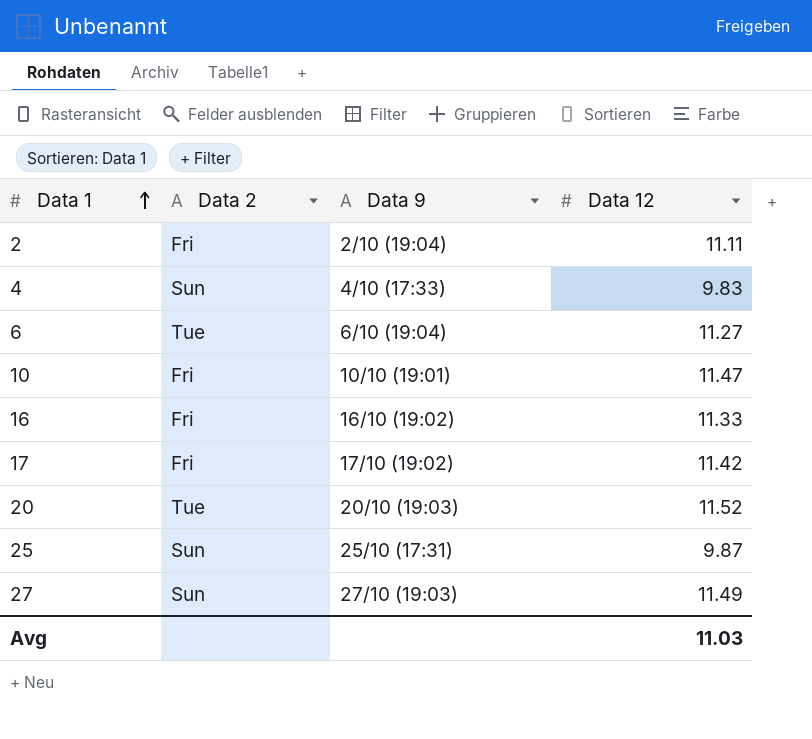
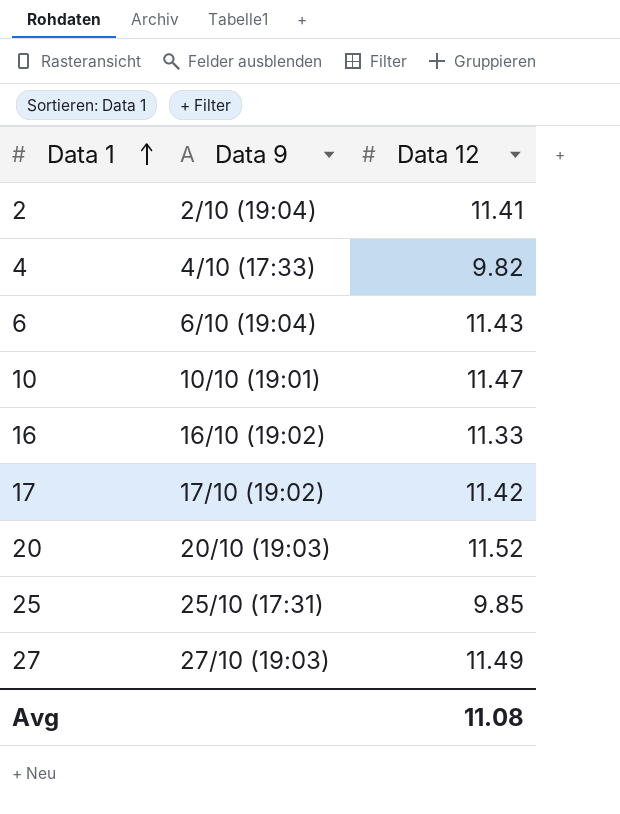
column Data 2 | position: 2 -> none
2 | Data 12: 11.11 -> 11.41
4 | Data 12: 9.83 -> 9.82
6 | Data 12: 11.27 -> 11.43
25 | Data 12: 9.87 -> 9.85
Avg | Data 12: 11.03 -> 11.08

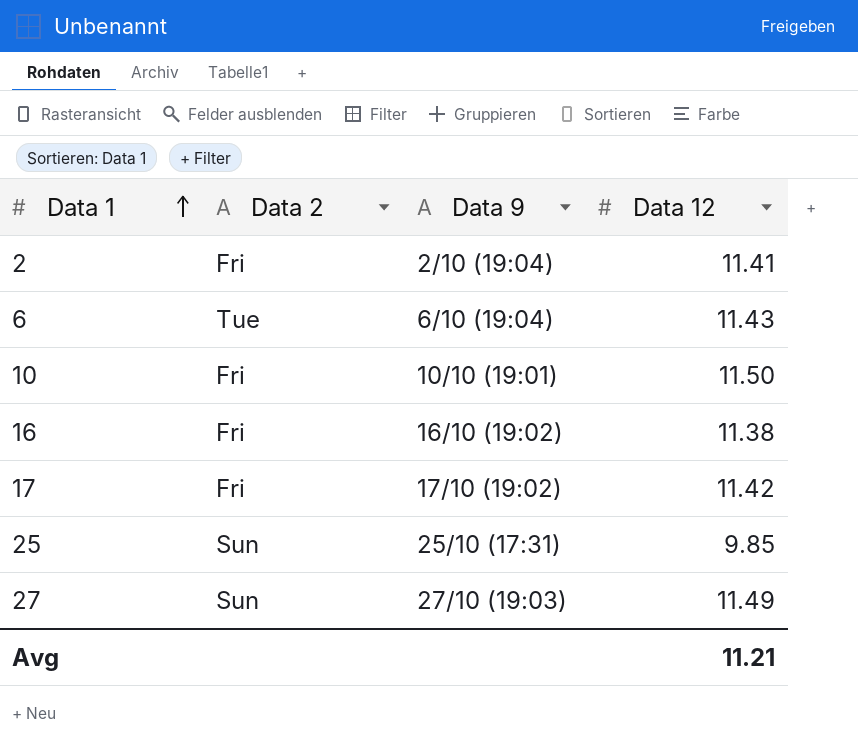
column Data 2 | position: none -> 2
row 4: 4/10 (17:33) | 9.82 -> none
row 20: 20/10 (19:03) | 11.52 -> none
10 | Data 12: 11.47 -> 11.50
16 | Data 12: 11.33 -> 11.38
Avg | Data 12: 11.08 -> 11.21

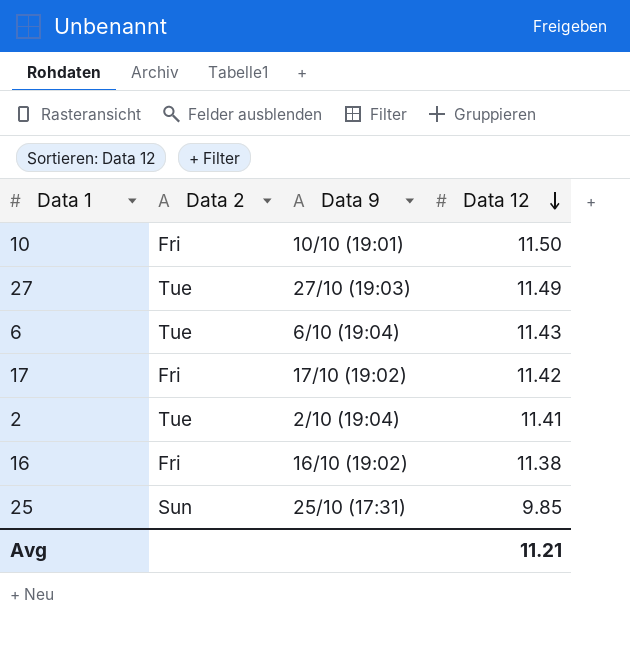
row order: Data 1 ascending -> Data 12 descending
27 | Data 2: Sun -> Tue
2 | Data 2: Fri -> Tue

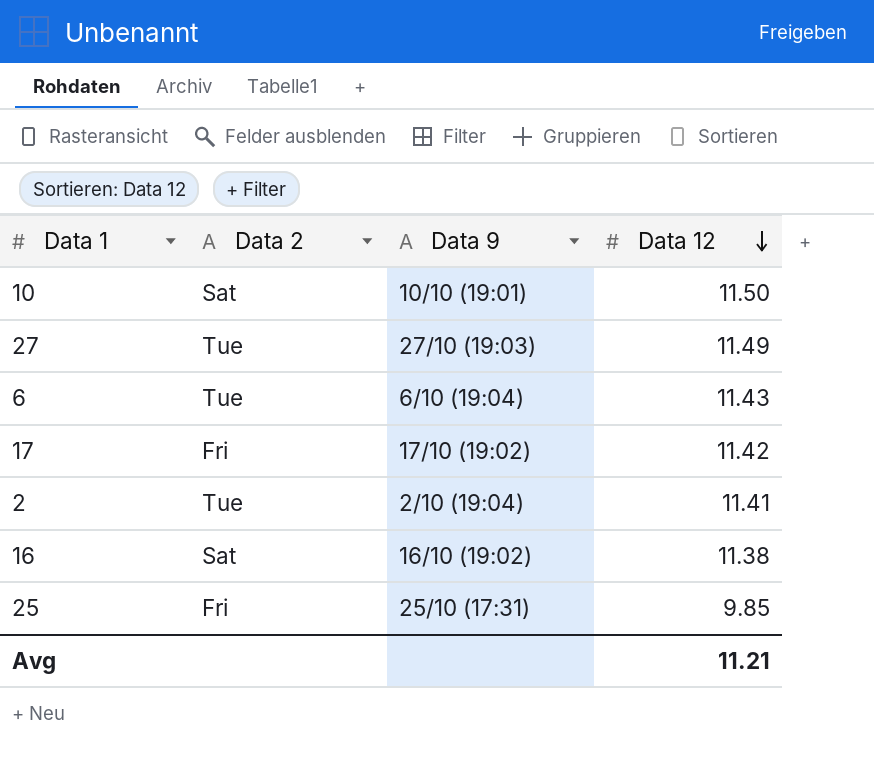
10 | Data 2: Fri -> Sat
16 | Data 2: Fri -> Sat
25 | Data 2: Sun -> Fri

